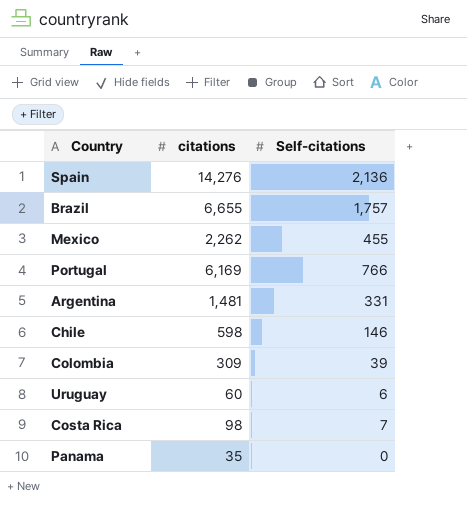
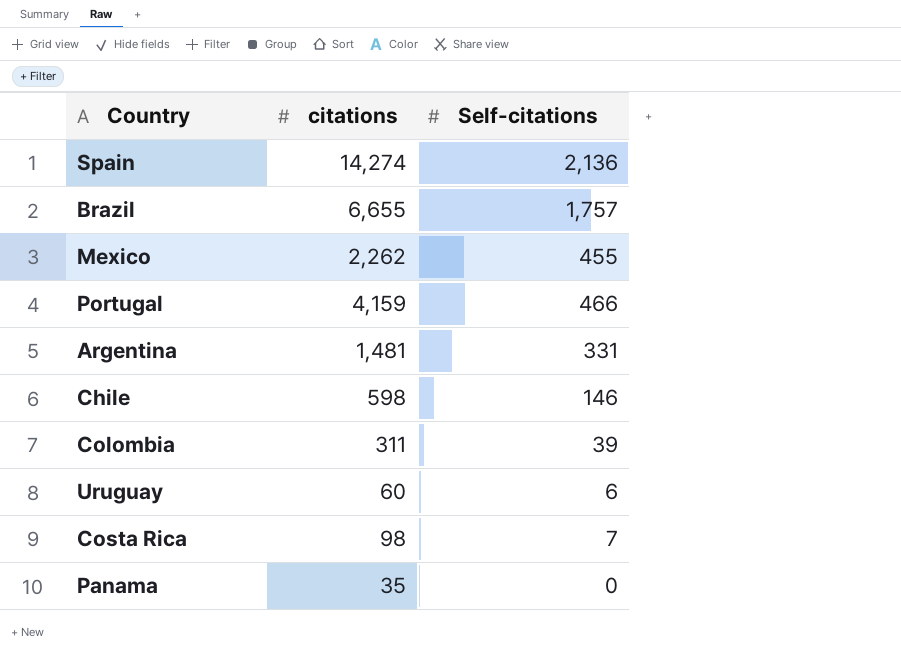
Spain | citations: 14,276 -> 14,274
Portugal | citations: 6,169 -> 4,159
Portugal | Self-citations: 766 -> 466
Colombia | citations: 309 -> 311

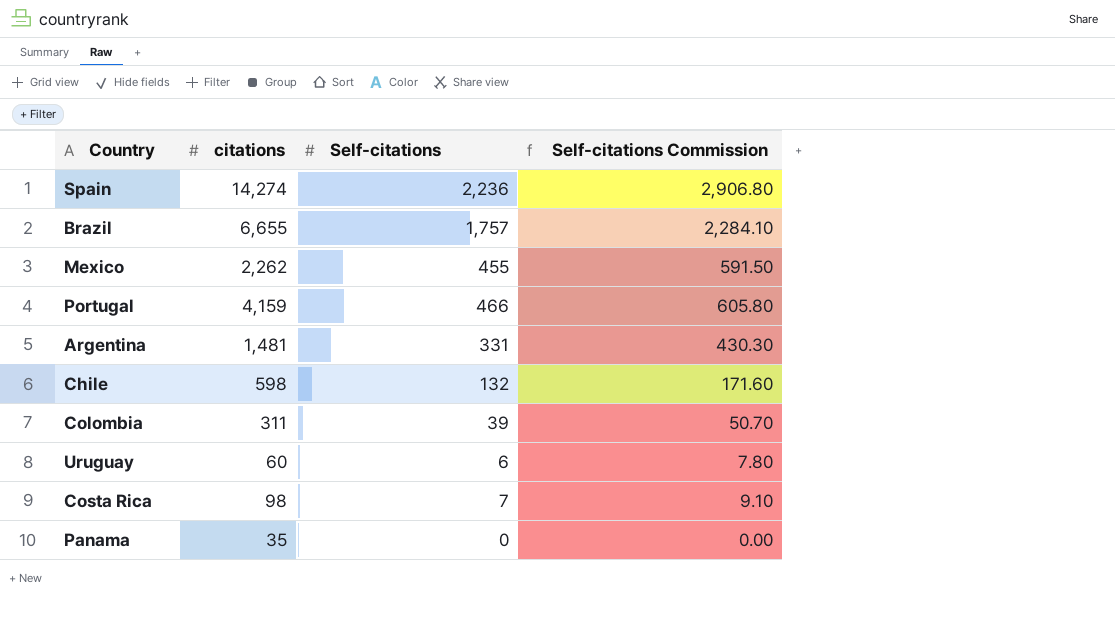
column Self-citations Commission | formula: none -> [Self-citations] * 1.3
Spain | Self-citations: 2,136 -> 2,236
Chile | Self-citations: 146 -> 132

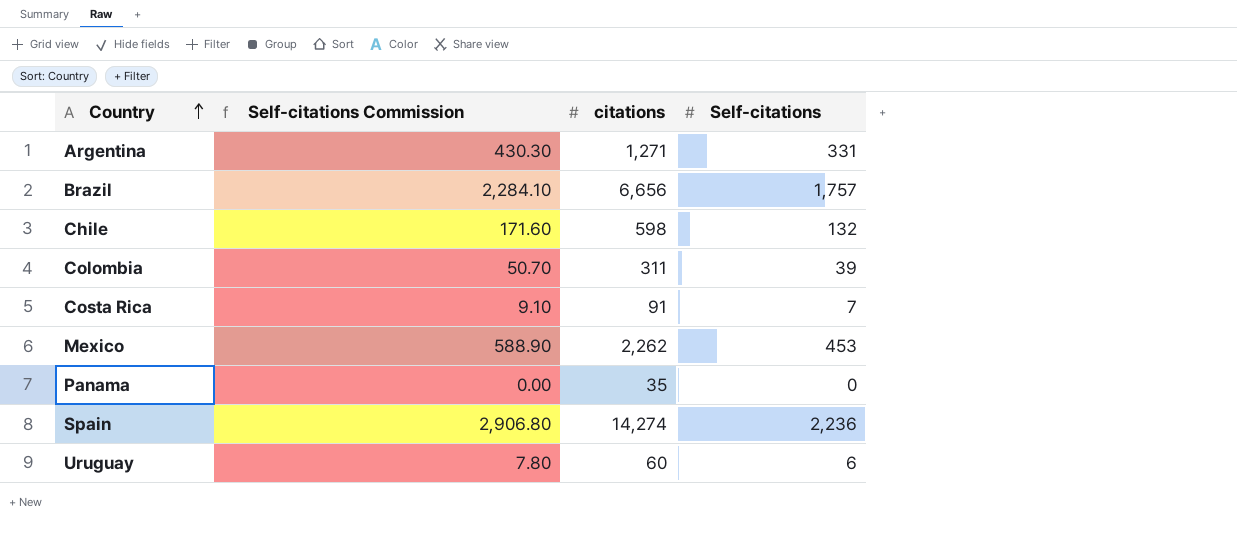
row order: none -> Country ascending
column Self-citations Commission | position: 4 -> 2
row Portugal: 4,159 | 466 | 605.80 -> none
Argentina | citations: 1,481 -> 1,271
Brazil | citations: 6,655 -> 6,656
Costa Rica | citations: 98 -> 91
Mexico | Self-citations Commission: 591.50 -> 588.90
Mexico | Self-citations: 455 -> 453

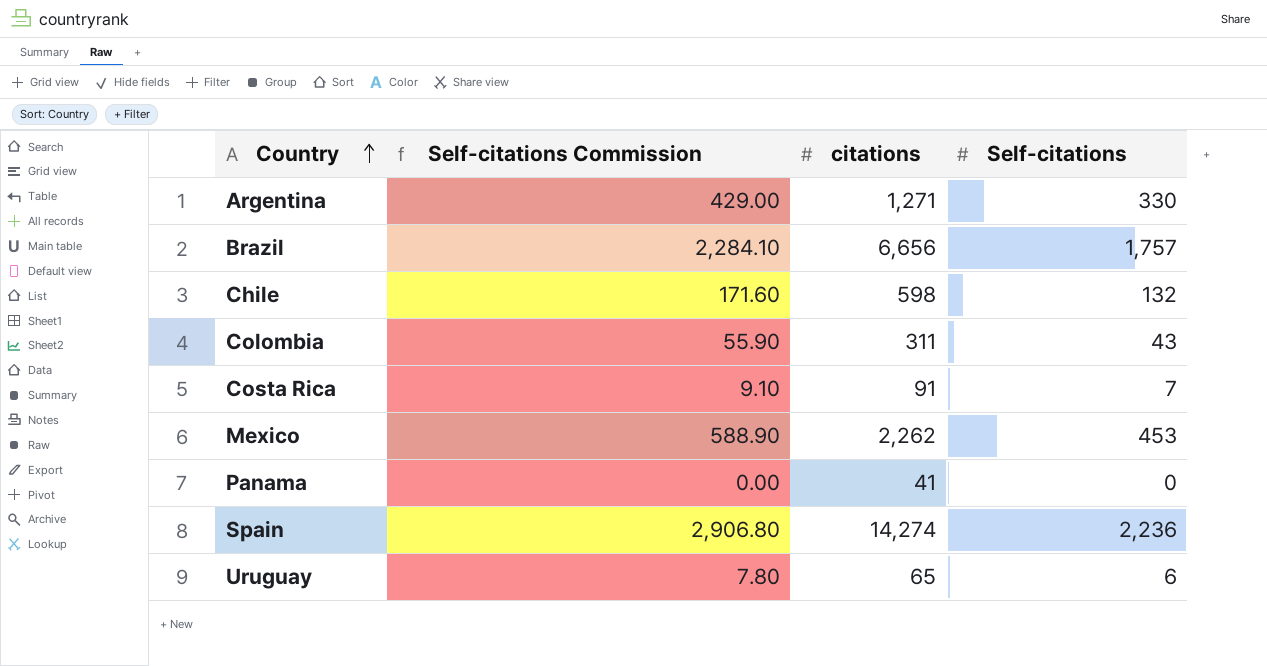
Argentina | Self-citations Commission: 430.30 -> 429.00
Argentina | Self-citations: 331 -> 330
Colombia | Self-citations Commission: 50.70 -> 55.90
Colombia | Self-citations: 39 -> 43
Panama | citations: 35 -> 41
Uruguay | citations: 60 -> 65

